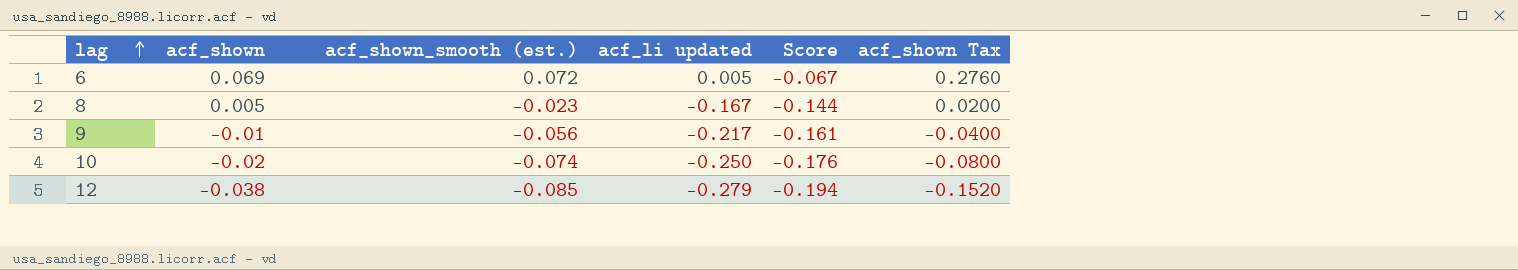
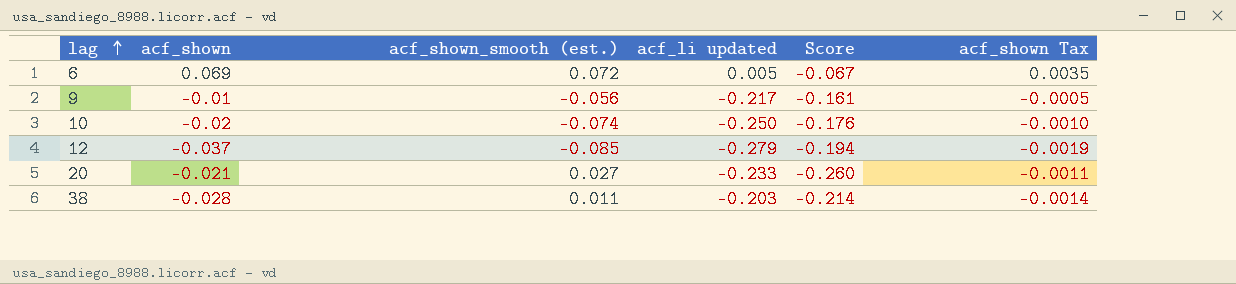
column acf_shown Tax | formula: [acf_shown] * 4 -> [acf_shown] * 0.05
row 8: 0.005 | -0.023 | -0.167 | -0.144 | 0.0200 -> none
12 | acf_shown: -0.038 -> -0.037
row 20: none -> -0.021 | 0.027 | -0.233 | -0.260 | -0.0011
row 38: none -> -0.028 | 0.011 | -0.203 | -0.214 | -0.0014

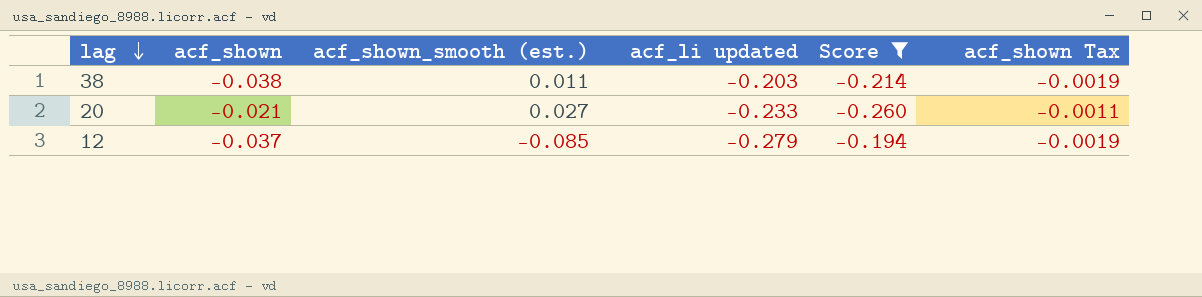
filter: none -> Score <= -0.194
row order: lag ascending -> lag descending
38 | acf_shown: -0.028 -> -0.038
38 | acf_shown Tax: -0.0014 -> -0.0019

